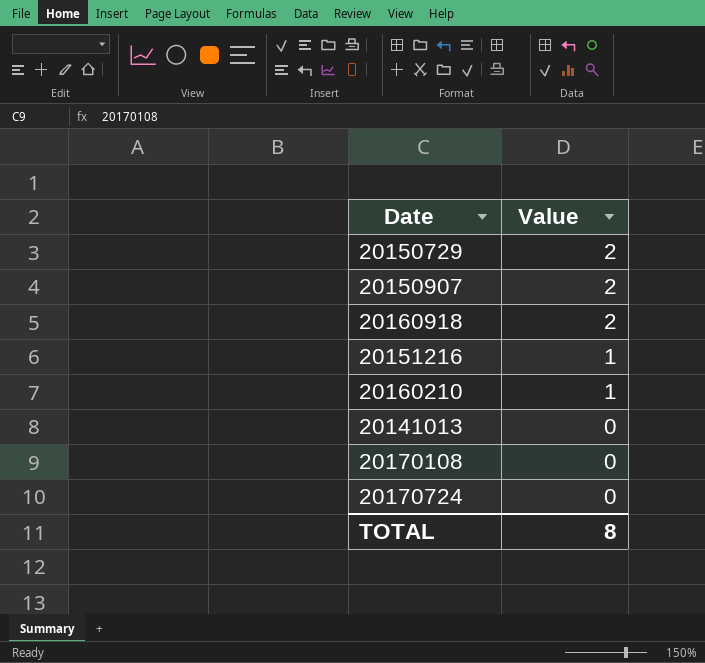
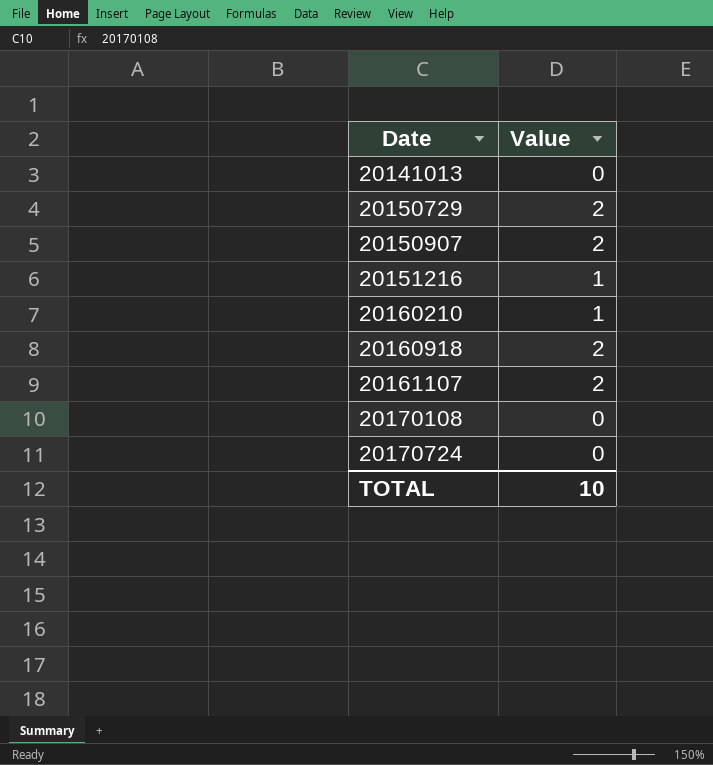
row order: Value descending -> Date ascending
row 20161107: none -> 2
TOTAL | Value: 8 -> 10

